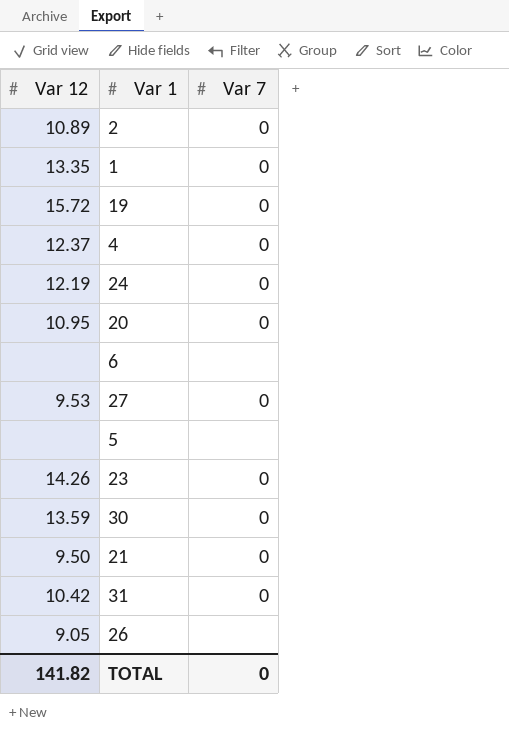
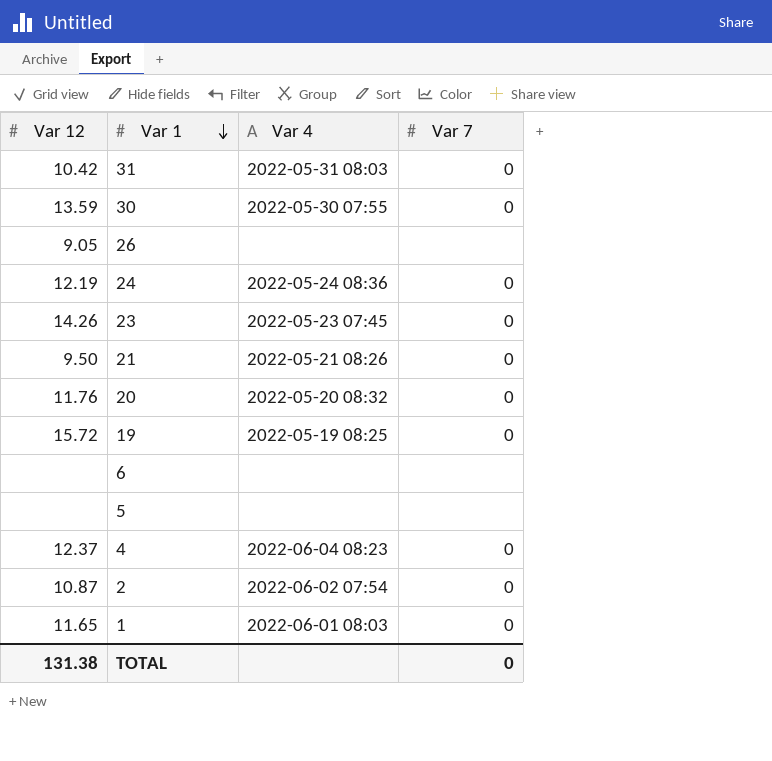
row order: none -> Var 1 descending
column Var 4 | position: none -> 3
row 27: 9.53 | 0 -> none
20 | Var 12: 10.95 -> 11.76
2 | Var 12: 10.89 -> 10.87
1 | Var 12: 13.35 -> 11.65
TOTAL | Var 12: 141.82 -> 131.38

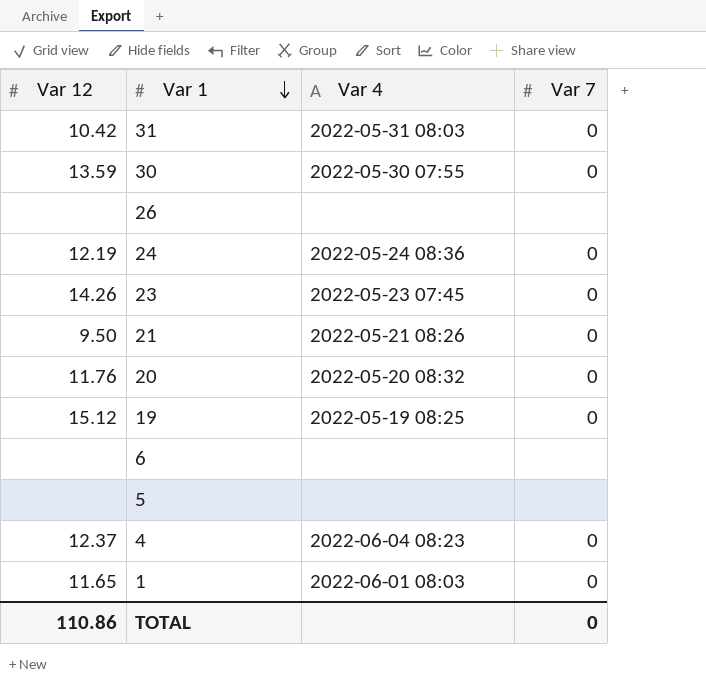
row 2: 10.87 | 2022-06-02 07:54 | 0 -> none
26 | Var 12: 9.05 -> none
19 | Var 12: 15.72 -> 15.12
TOTAL | Var 12: 131.38 -> 110.86

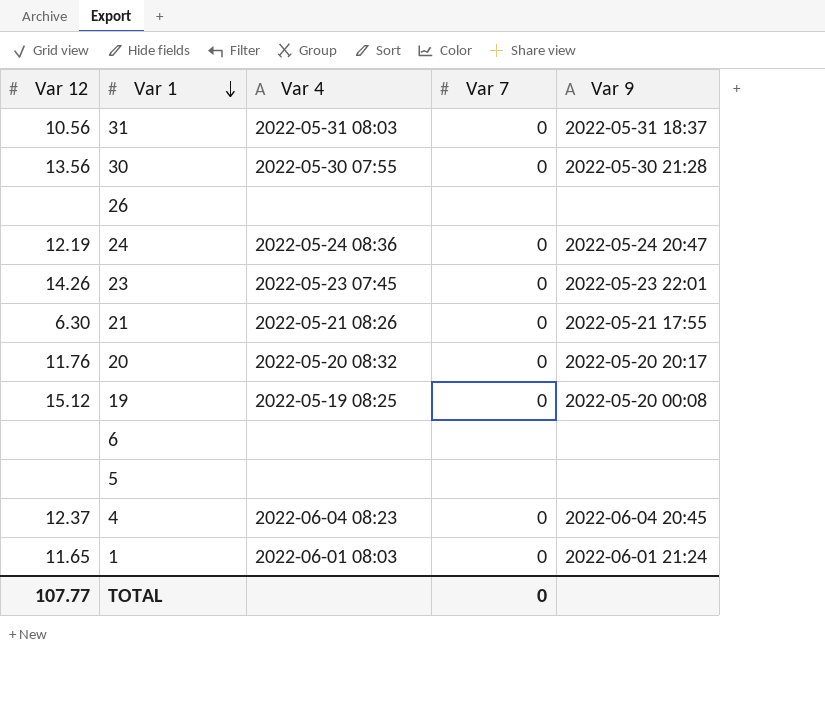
column Var 9 | position: none -> 5
31 | Var 12: 10.42 -> 10.56
30 | Var 12: 13.59 -> 13.56
21 | Var 12: 9.50 -> 6.30
TOTAL | Var 12: 110.86 -> 107.77

